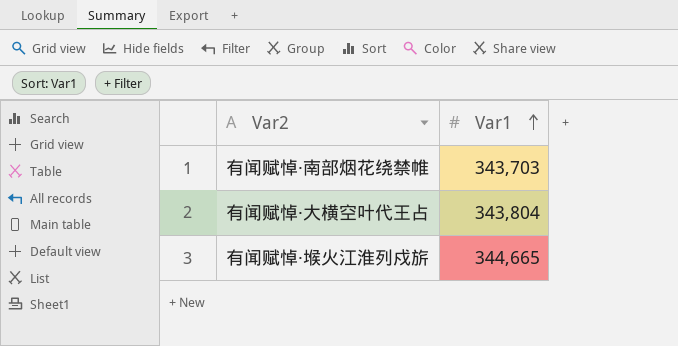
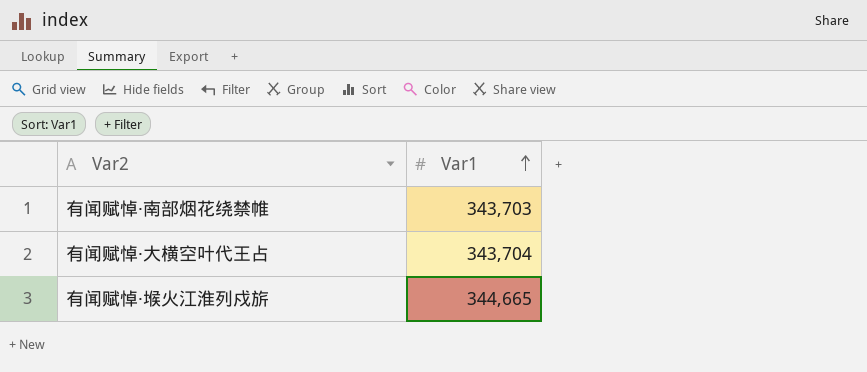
有闻赋悼·大横空叶代王占 | Var1: 343,804 -> 343,704

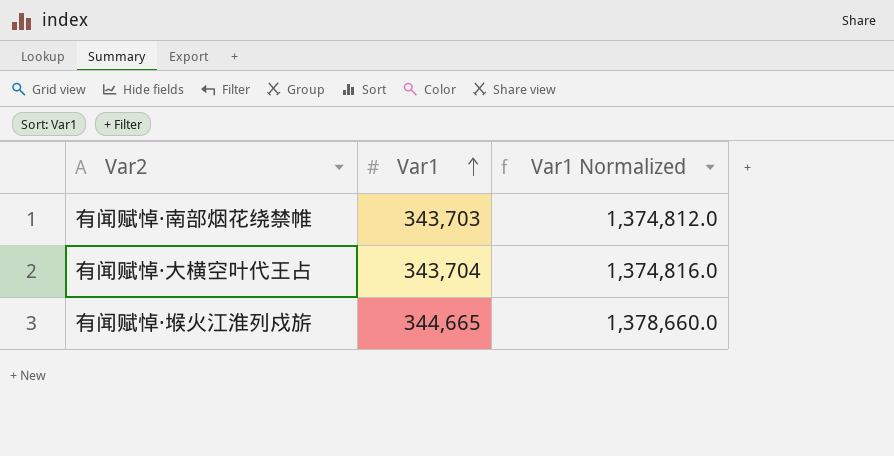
column Var1 Normalized | formula: none -> [Var1] * 4

